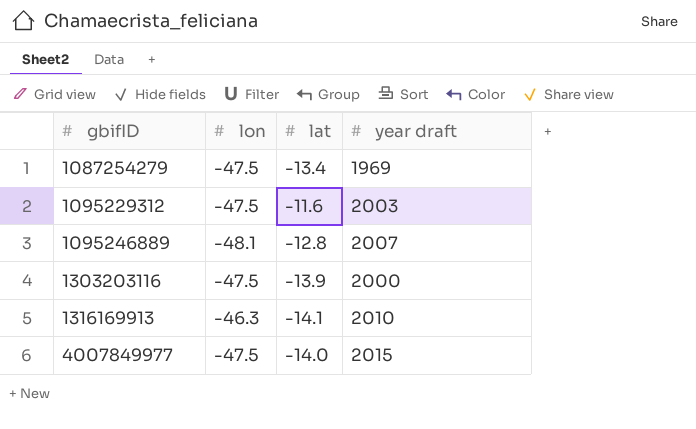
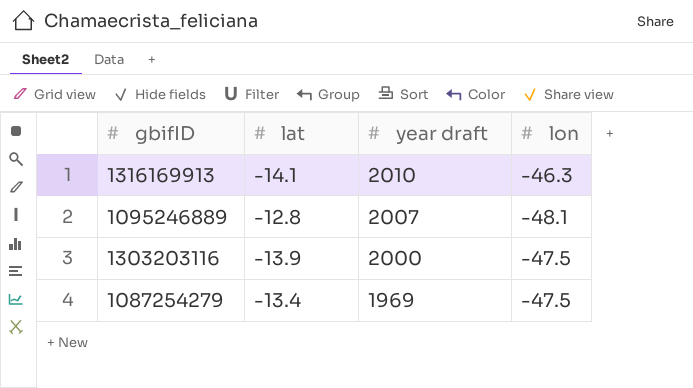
row order: gbifID ascending -> year draft descending
column lon | position: 2 -> 4
row 1095229312: -47.5 | -11.6 | 2003 -> none
row 4007849977: -47.5 | -14.0 | 2015 -> none

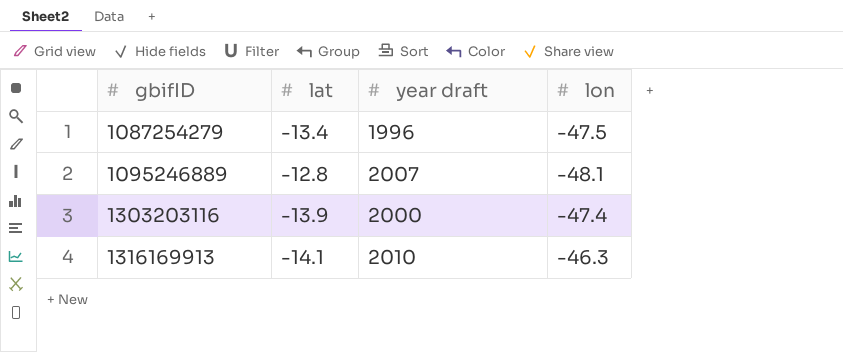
row order: year draft descending -> gbifID ascending
1087254279 | year draft: 1969 -> 1996
1303203116 | lon: -47.5 -> -47.4

